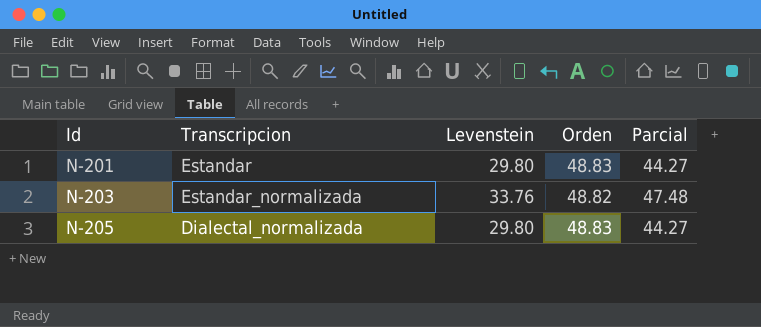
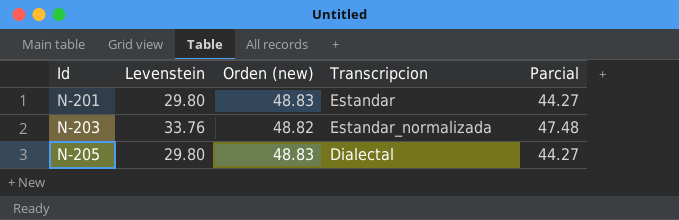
column name: Orden -> Orden (new)
column Transcripcion | position: 2 -> 4
N-205 | Transcripcion: Dialectal_normalizada -> Dialectal

